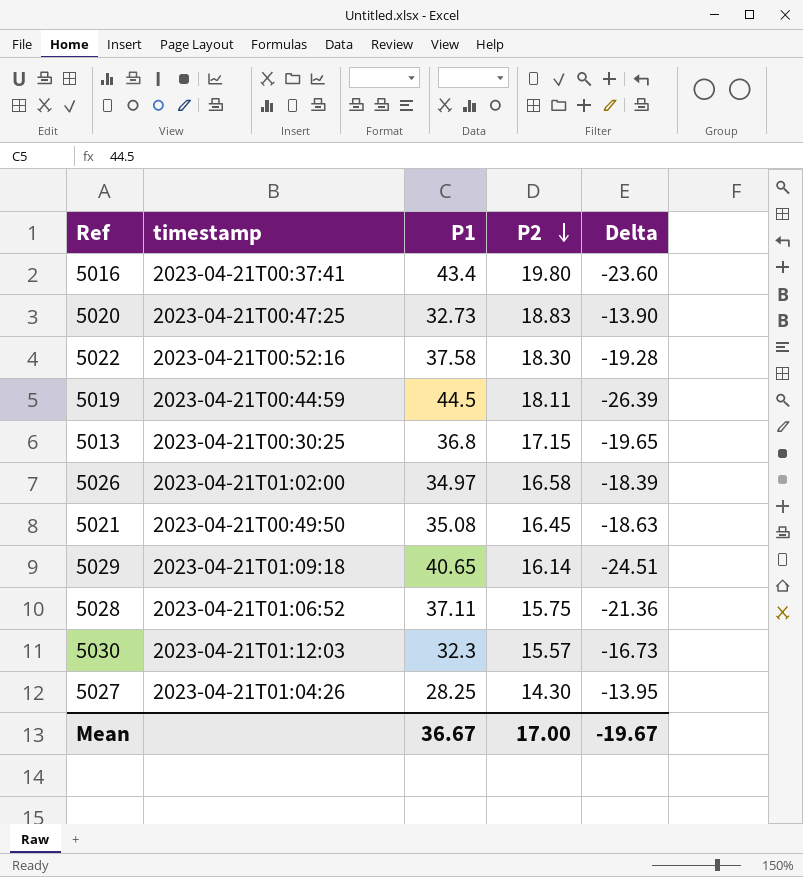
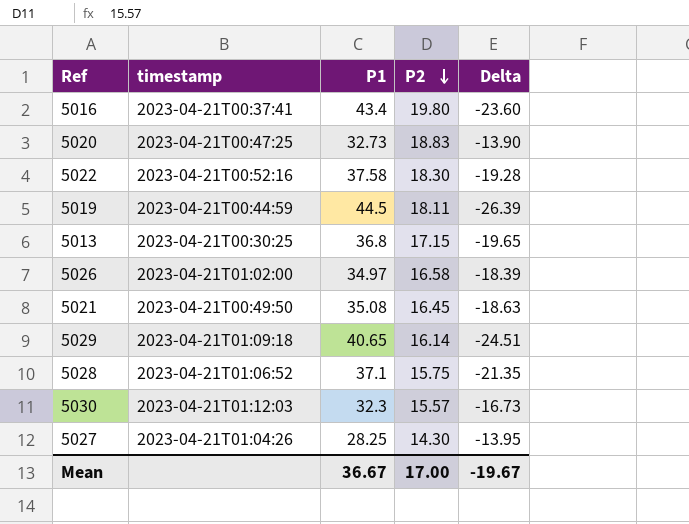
5028 | P1: 37.11 -> 37.1
5028 | Delta: -21.36 -> -21.35

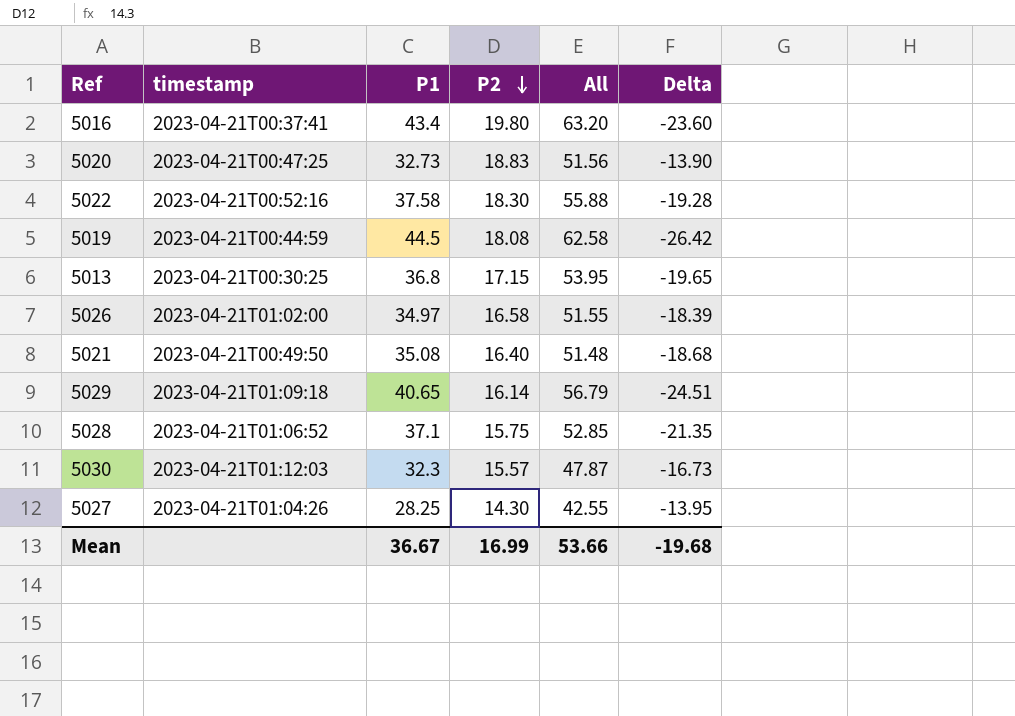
column All | formula: none -> [P1] + [P2]
5019 | P2: 18.11 -> 18.08
5019 | Delta: -26.39 -> -26.42
5021 | P2: 16.45 -> 16.40
5021 | Delta: -18.63 -> -18.68
Mean | P2: 17.00 -> 16.99
Mean | Delta: -19.67 -> -19.68

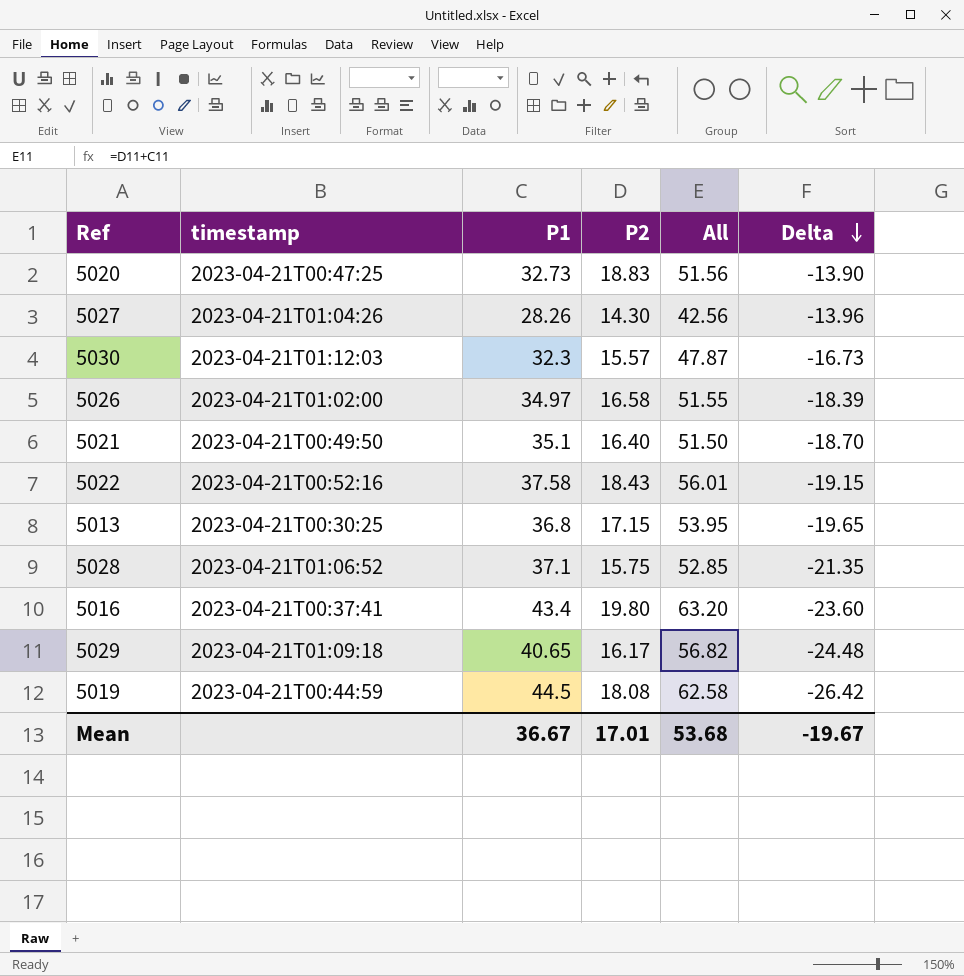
row order: P2 descending -> Delta descending
5027 | P1: 28.25 -> 28.26
5027 | All: 42.55 -> 42.56
5027 | Delta: -13.95 -> -13.96
5021 | P1: 35.08 -> 35.1
5021 | All: 51.48 -> 51.50
5021 | Delta: -18.68 -> -18.70
5022 | P2: 18.30 -> 18.43
5022 | All: 55.88 -> 56.01
5022 | Delta: -19.28 -> -19.15
5029 | P2: 16.14 -> 16.17
5029 | All: 56.79 -> 56.82
5029 | Delta: -24.51 -> -24.48
Mean | P2: 16.99 -> 17.01
Mean | All: 53.66 -> 53.68
Mean | Delta: -19.68 -> -19.67

